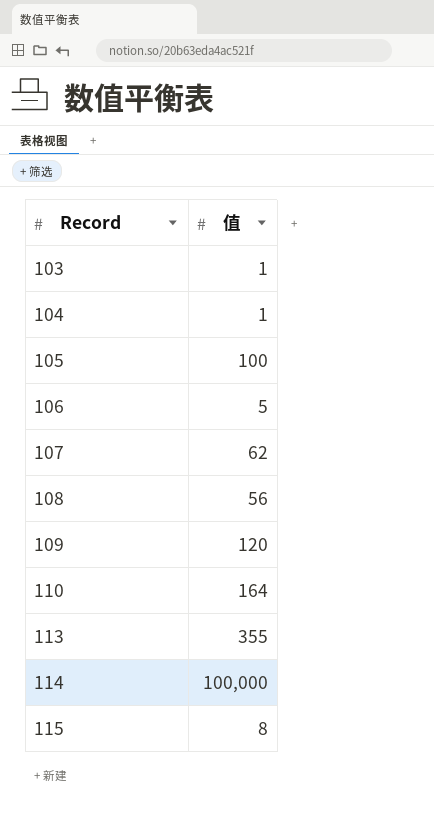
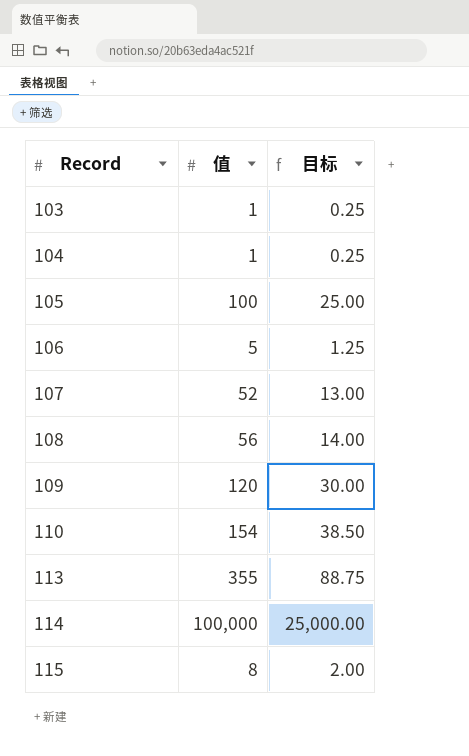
column 目标 | formula: none -> [值] * 0.25
107 | 值: 62 -> 52
110 | 值: 164 -> 154

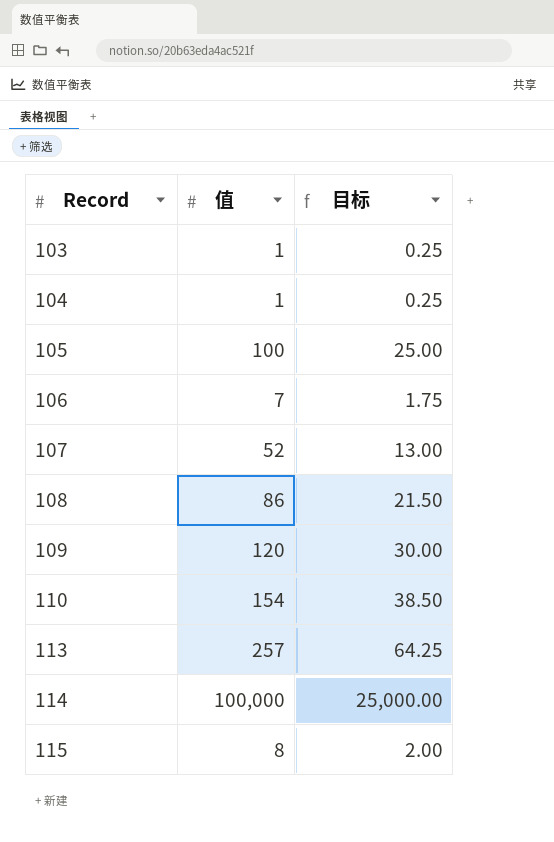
106 | 值: 5 -> 7
106 | 目标: 1.25 -> 1.75
108 | 值: 56 -> 86
108 | 目标: 14.00 -> 21.50
113 | 值: 355 -> 257
113 | 目标: 88.75 -> 64.25

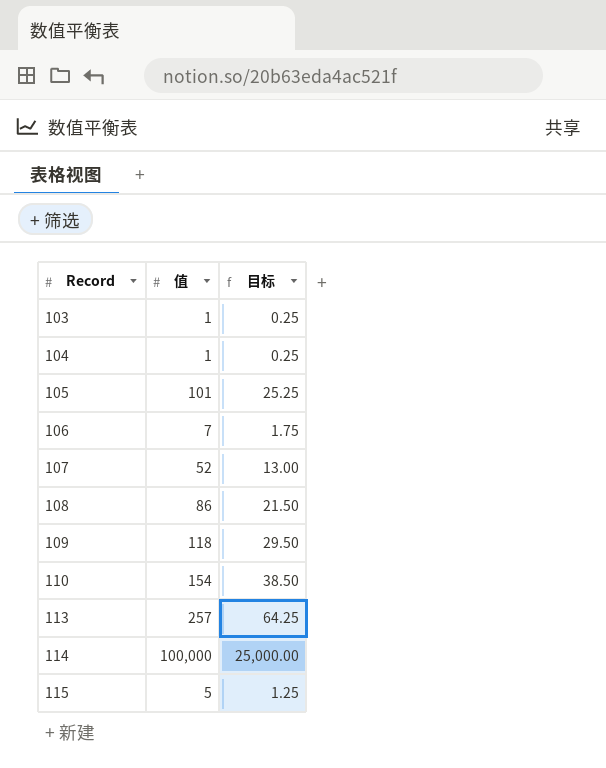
105 | 值: 100 -> 101
105 | 目标: 25.00 -> 25.25
109 | 值: 120 -> 118
109 | 目标: 30.00 -> 29.50
115 | 值: 8 -> 5
115 | 目标: 2.00 -> 1.25

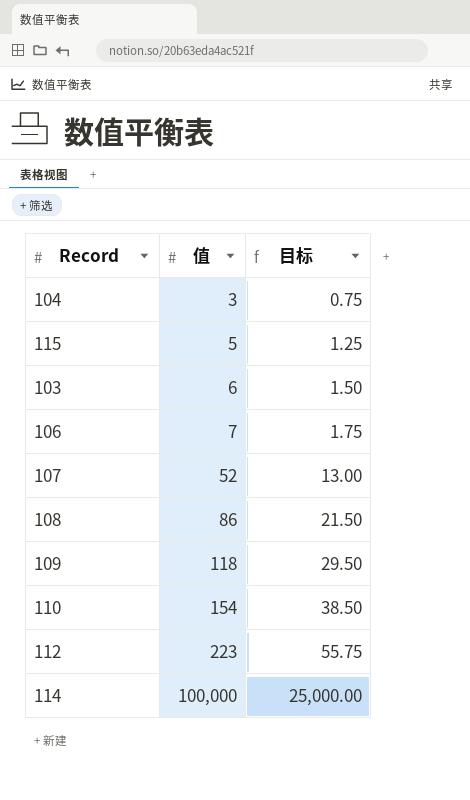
row order: Record ascending -> 值 ascending
row 105: 101 | 25.25 -> none
row 113: 257 | 64.25 -> none
104 | 值: 1 -> 3
104 | 目标: 0.25 -> 0.75
103 | 值: 1 -> 6
103 | 目标: 0.25 -> 1.50
row 112: none -> 223 | 55.75

